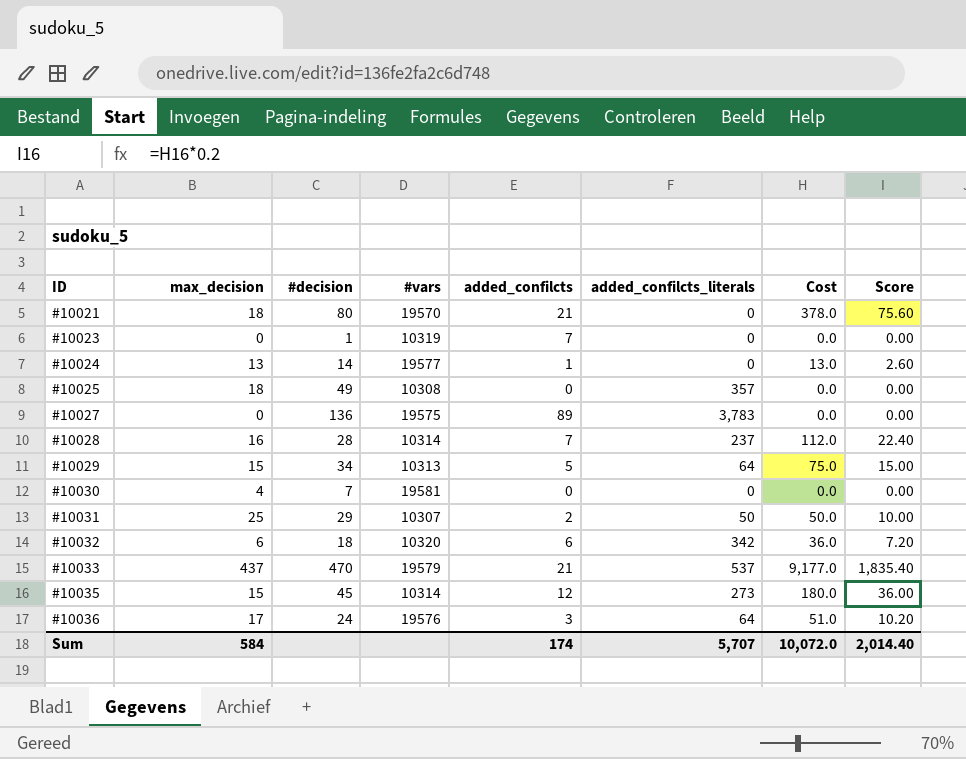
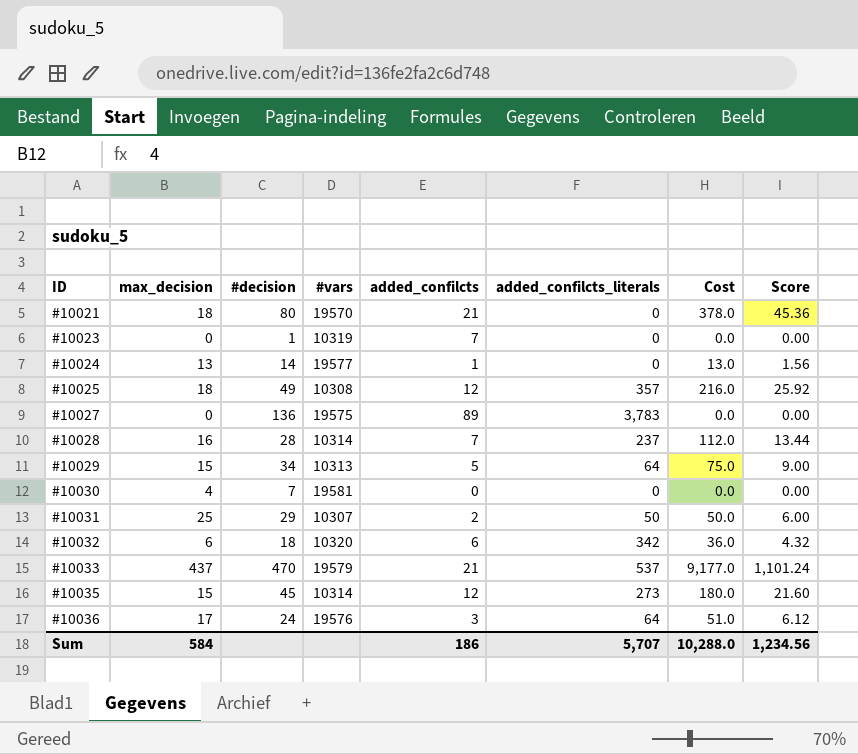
column Score | formula: [Cost] * 0.2 -> [Cost] * 0.12
#10025 | added_confilcts: 0 -> 12
#10025 | Cost: 0.0 -> 216.0
Sum | added_confilcts: 174 -> 186
Sum | Cost: 10,072.0 -> 10,288.0
Sum | Score: 2,014.40 -> 1,234.56

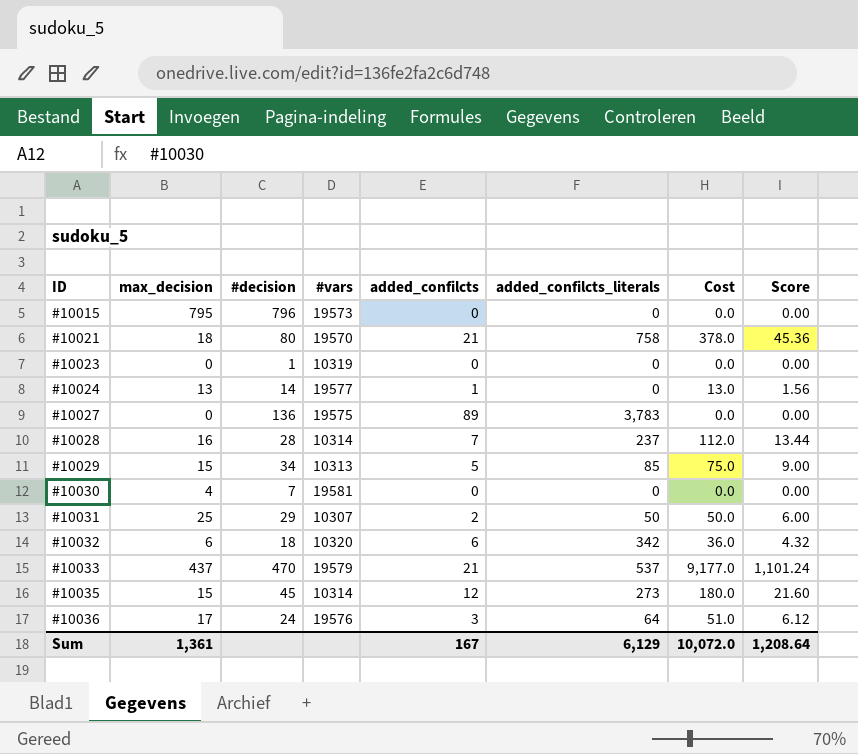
row #10025: 18 | 49 | 10308 | 12 | 357 | 216.0 | 25.92 -> none
row #10015: none -> 795 | 796 | 19573 | 0 | 0 | 0.0 | 0.00
#10021 | added_confilcts_literals: 0 -> 758
#10023 | added_confilcts: 7 -> 0
#10029 | added_confilcts_literals: 64 -> 85
Sum | max_decision: 584 -> 1,361
Sum | added_confilcts: 186 -> 167
Sum | added_confilcts_literals: 5,707 -> 6,129
Sum | Cost: 10,288.0 -> 10,072.0
Sum | Score: 1,234.56 -> 1,208.64

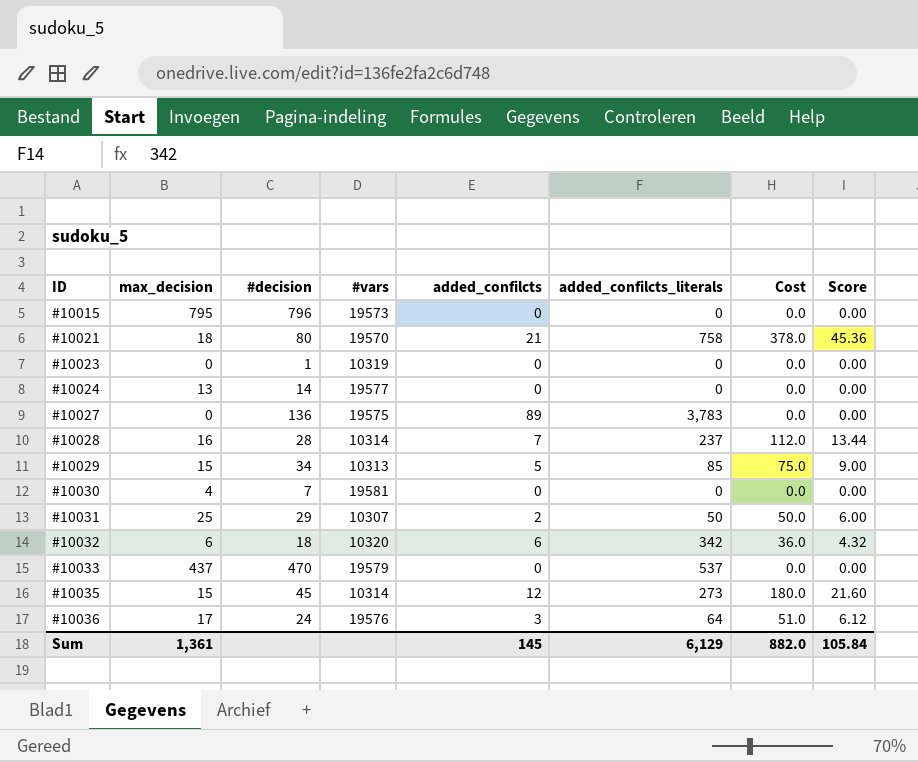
#10024 | added_confilcts: 1 -> 0
#10024 | Cost: 13.0 -> 0.0
#10024 | Score: 1.56 -> 0.00
#10033 | added_confilcts: 21 -> 0
#10033 | Cost: 9,177.0 -> 0.0
#10033 | Score: 1,101.24 -> 0.00
Sum | added_confilcts: 167 -> 145
Sum | Cost: 10,072.0 -> 882.0
Sum | Score: 1,208.64 -> 105.84

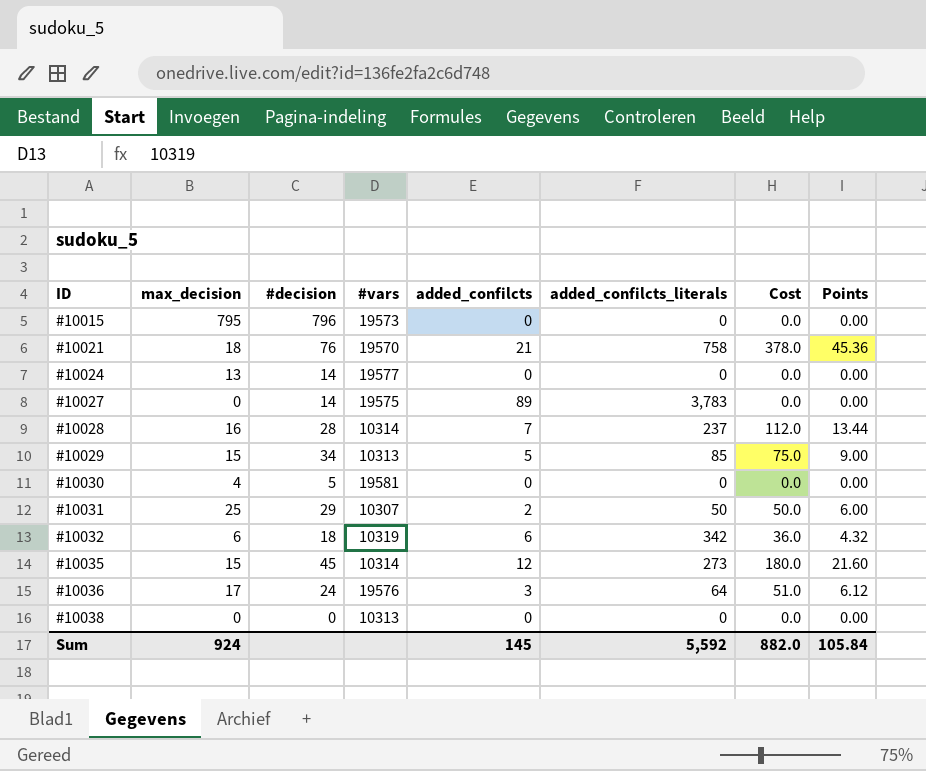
column name: Score -> Points
row #10023: 0 | 1 | 10319 | 0 | 0 | 0.0 | 0.00 -> none
row #10033: 437 | 470 | 19579 | 0 | 537 | 0.0 | 0.00 -> none
#10021 | #decision: 80 -> 76
#10027 | #decision: 136 -> 14
#10030 | #decision: 7 -> 5
#10032 | #vars: 10320 -> 10319
row #10038: none -> 0 | 0 | 10313 | 0 | 0 | 0.0 | 0.00
Sum | max_decision: 1,361 -> 924
Sum | added_confilcts_literals: 6,129 -> 5,592

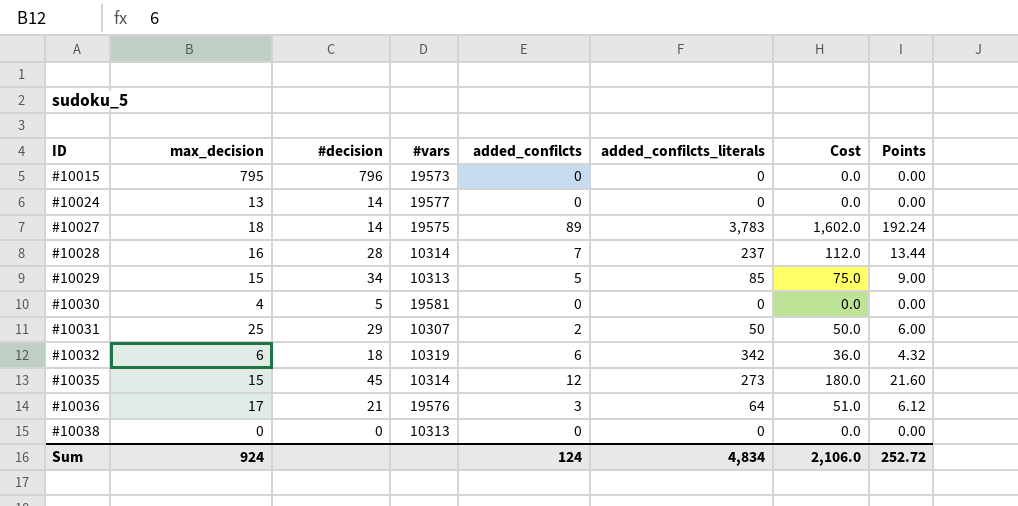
row #10021: 18 | 76 | 19570 | 21 | 758 | 378.0 | 45.36 -> none
#10027 | max_decision: 0 -> 18
#10027 | Cost: 0.0 -> 1,602.0
#10027 | Points: 0.00 -> 192.24
#10036 | #decision: 24 -> 21
Sum | added_confilcts: 145 -> 124
Sum | added_confilcts_literals: 5,592 -> 4,834
Sum | Cost: 882.0 -> 2,106.0
Sum | Points: 105.84 -> 252.72

